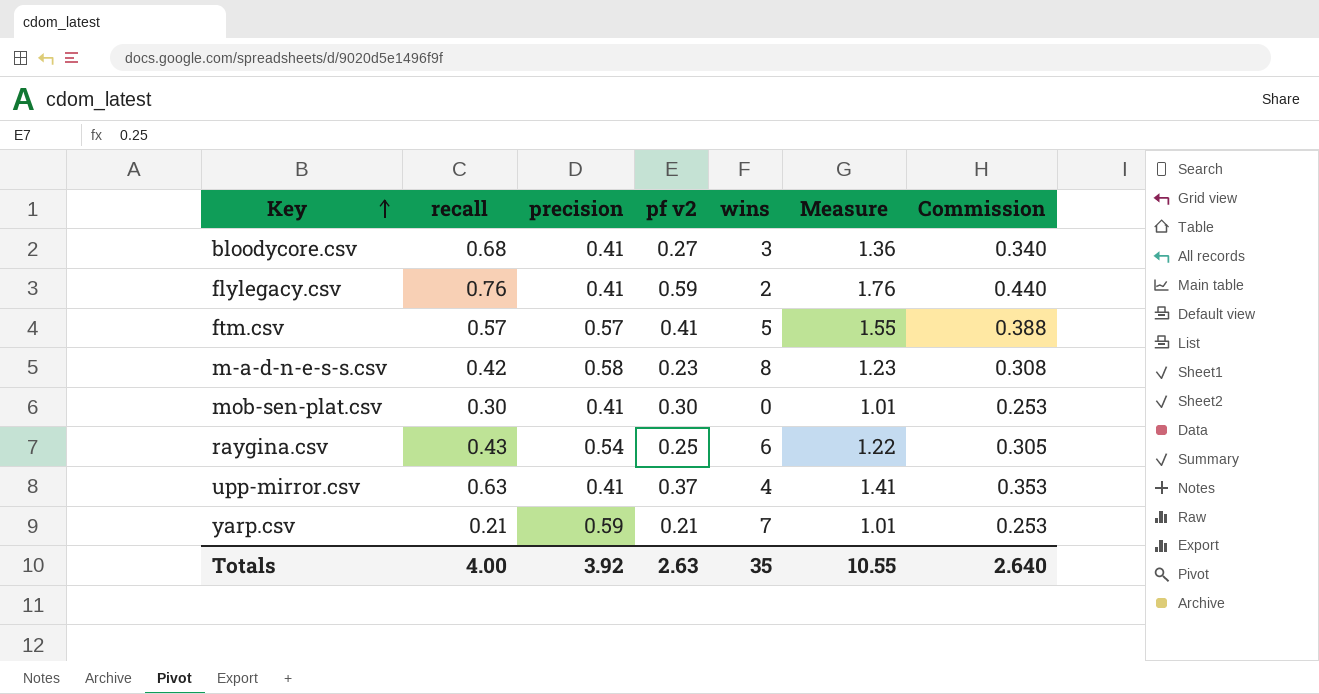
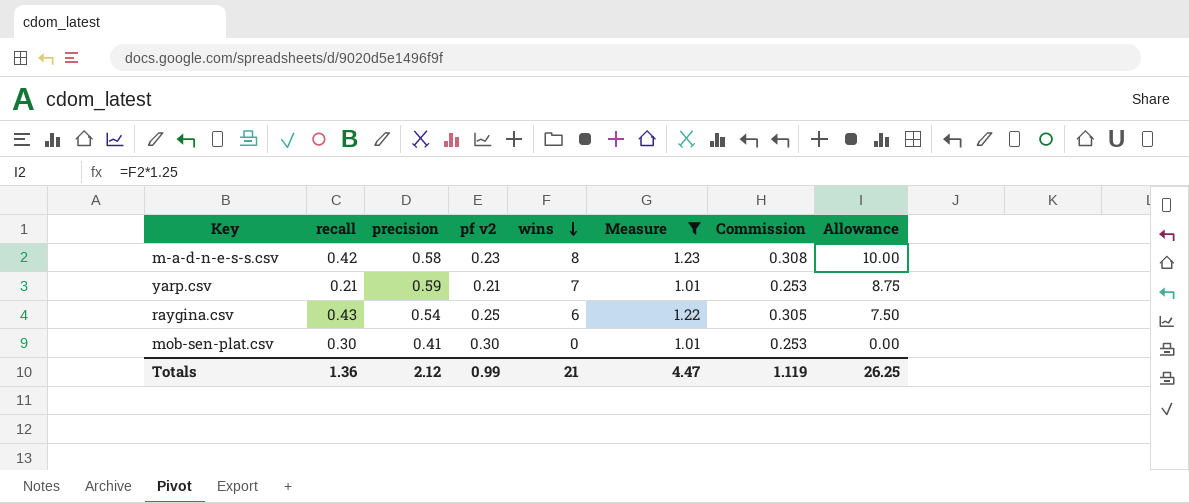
filter: none -> Measure <= 1.23
row order: Key ascending -> wins descending
column Allowance | formula: none -> [wins] * 1.25
Totals | recall: 4.00 -> 1.36
Totals | precision: 3.92 -> 2.12
Totals | pf v2: 2.63 -> 0.99
Totals | wins: 35 -> 21
Totals | Measure: 10.55 -> 4.47
Totals | Commission: 2.640 -> 1.119

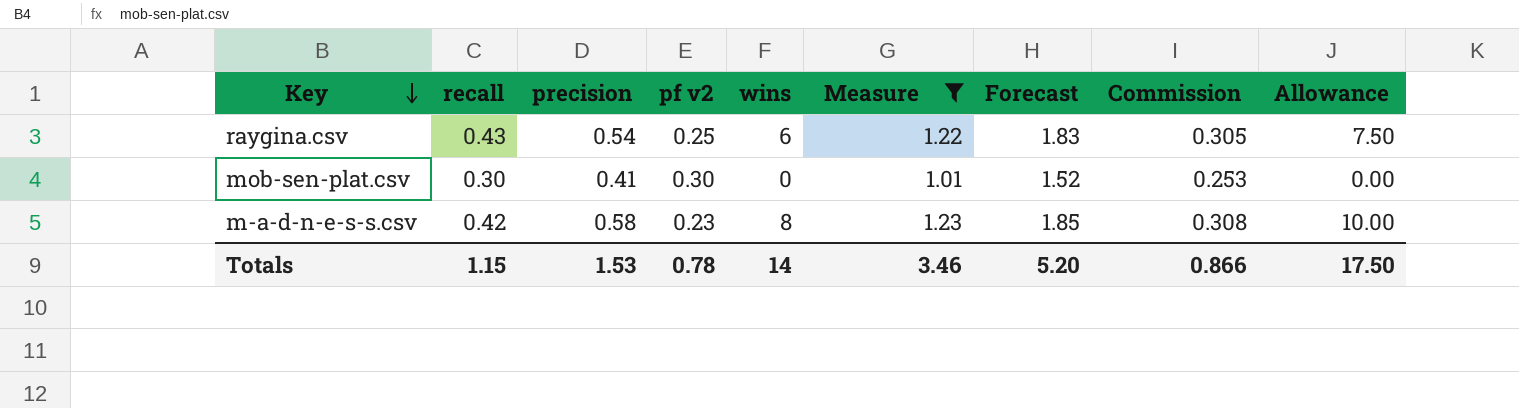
row order: wins descending -> Key descending
column Forecast | formula: none -> [Measure] * 1.5
row yarp.csv: 0.21 | 0.59 | 0.21 | 7 | 1.01 | 0.253 | 8.75 -> none
Totals | recall: 1.36 -> 1.15
Totals | precision: 2.12 -> 1.53
Totals | pf v2: 0.99 -> 0.78
Totals | wins: 21 -> 14
Totals | Measure: 4.47 -> 3.46
Totals | Commission: 1.119 -> 0.866
Totals | Allowance: 26.25 -> 17.50

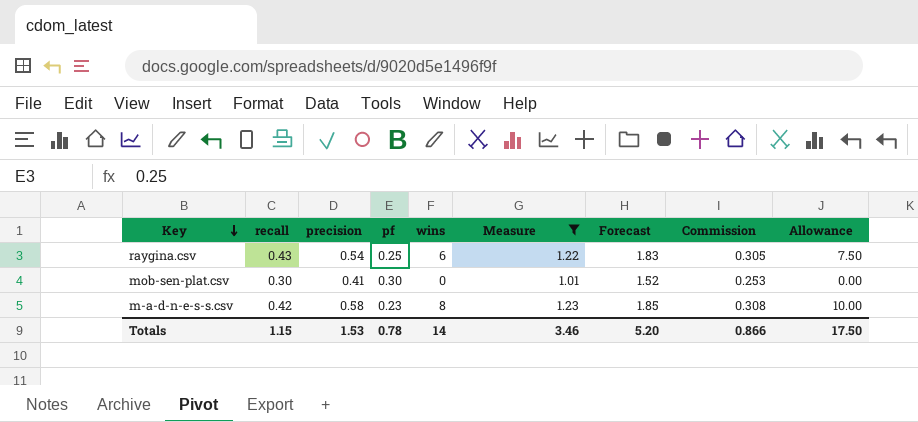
column name: pf v2 -> pf

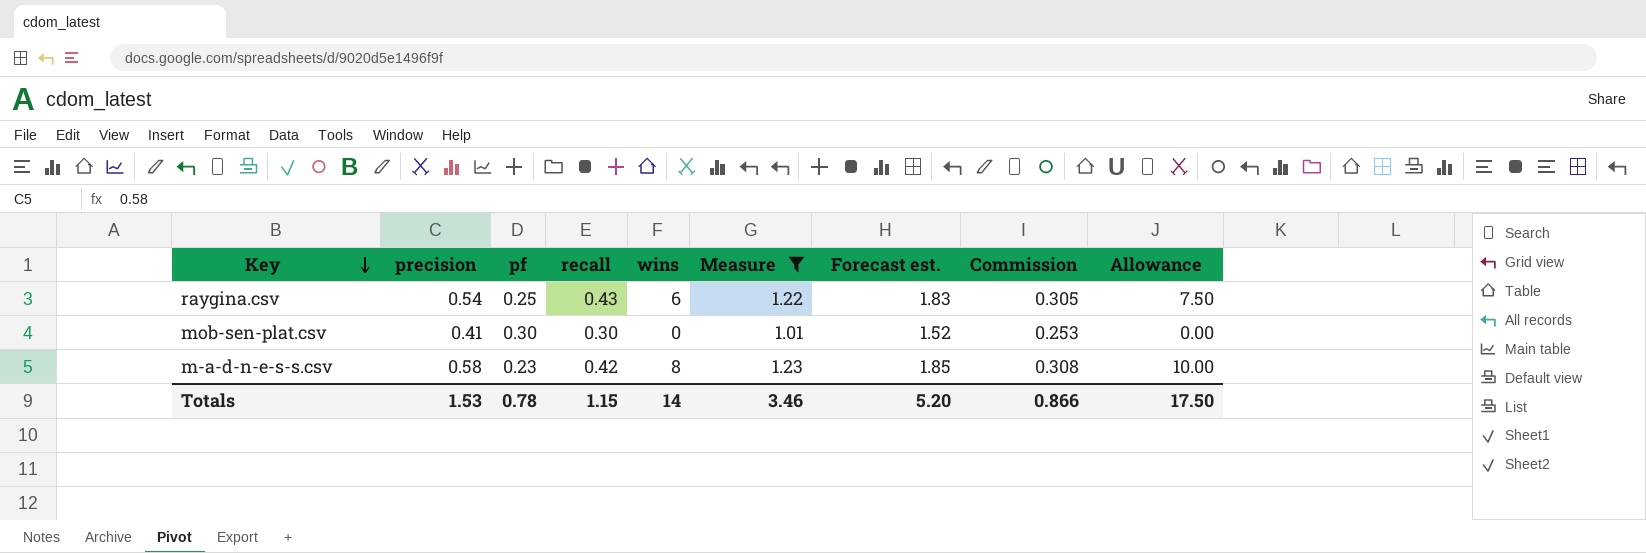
column recall | position: 2 -> 4
column name: Forecast -> Forecast est.

